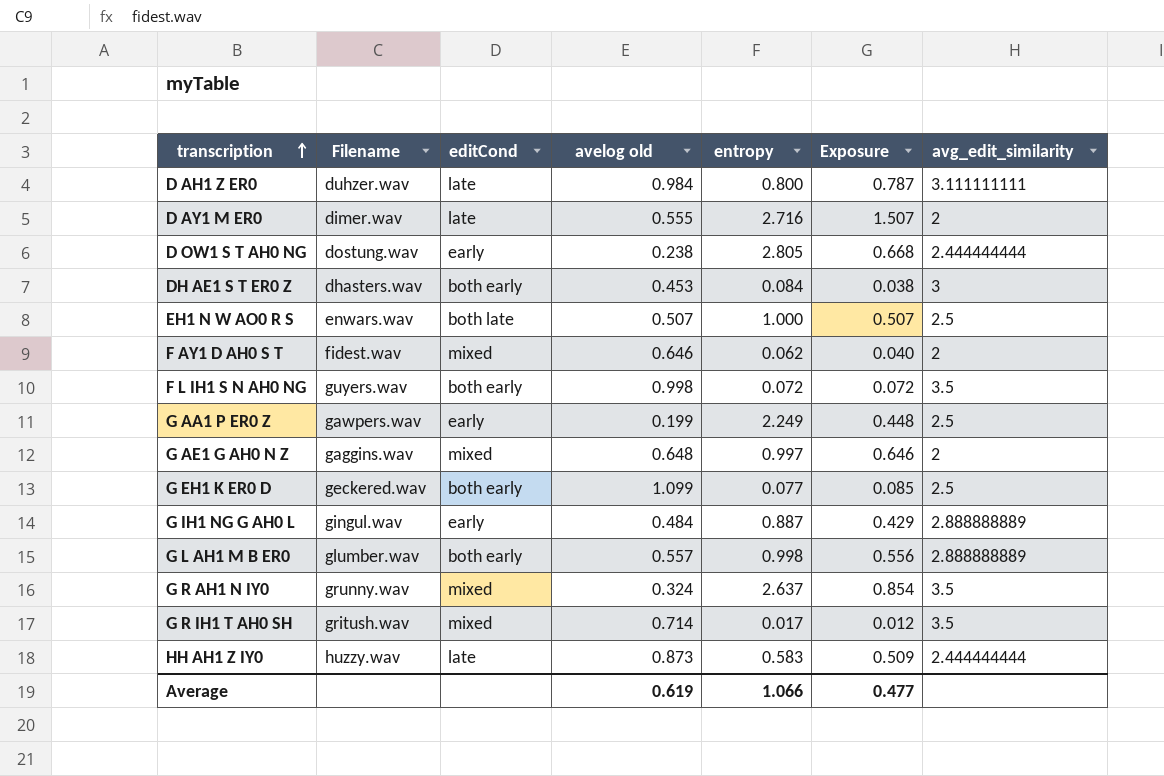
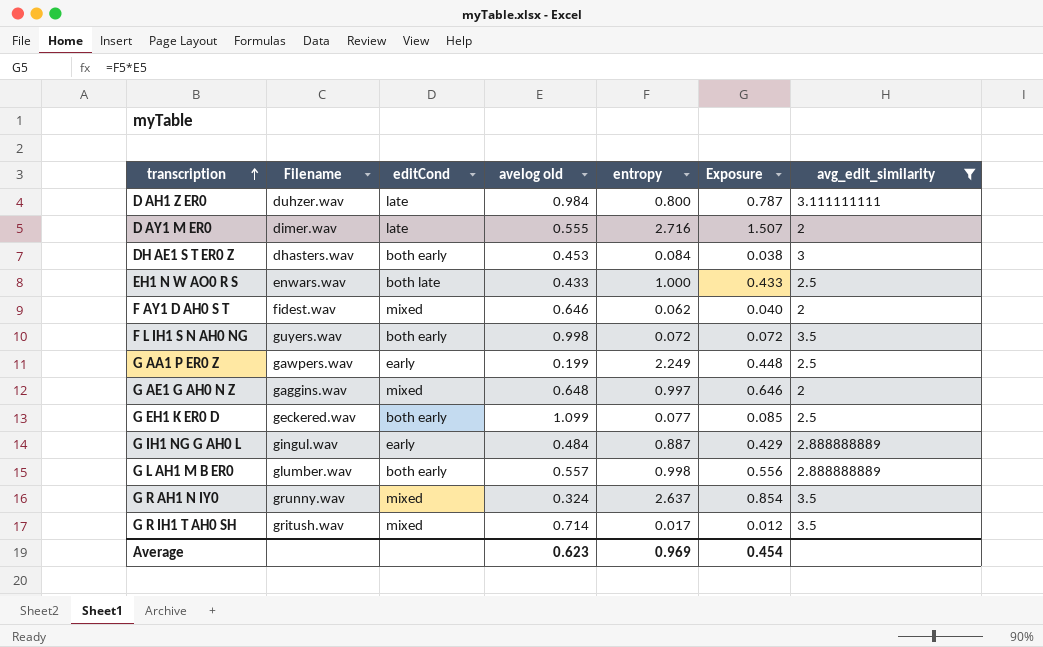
filter: none -> avg_edit_similarity != 2.444444444
EH1 N W AO0 R S | avelog old: 0.507 -> 0.433
EH1 N W AO0 R S | Exposure: 0.507 -> 0.433
Average | avelog old: 0.619 -> 0.623
Average | entropy: 1.066 -> 0.969
Average | Exposure: 0.477 -> 0.454

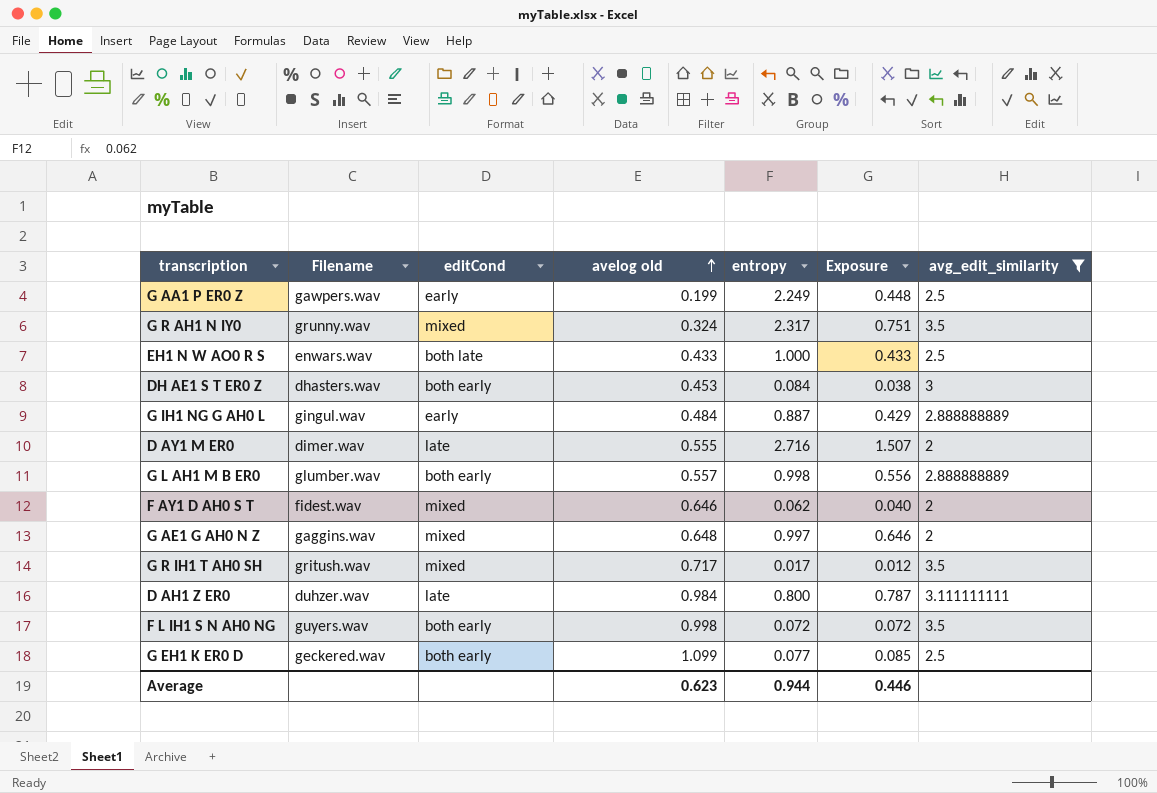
row order: transcription ascending -> avelog old ascending
G R AH1 N IY0 | entropy: 2.637 -> 2.317
G R AH1 N IY0 | Exposure: 0.854 -> 0.751
G R IH1 T AH0 SH | avelog old: 0.714 -> 0.717
Average | entropy: 0.969 -> 0.944
Average | Exposure: 0.454 -> 0.446

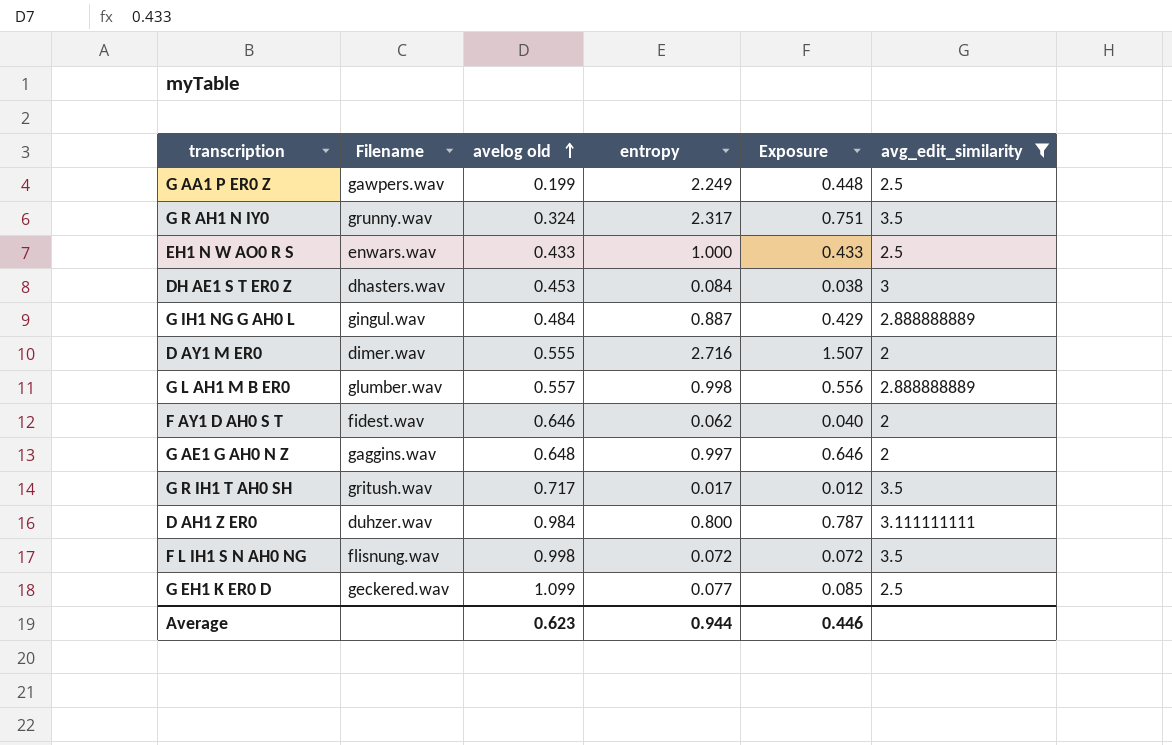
column editCond | position: 3 -> none
F L IH1 S N AH0 NG | Filename: guyers.wav -> flisnung.wav

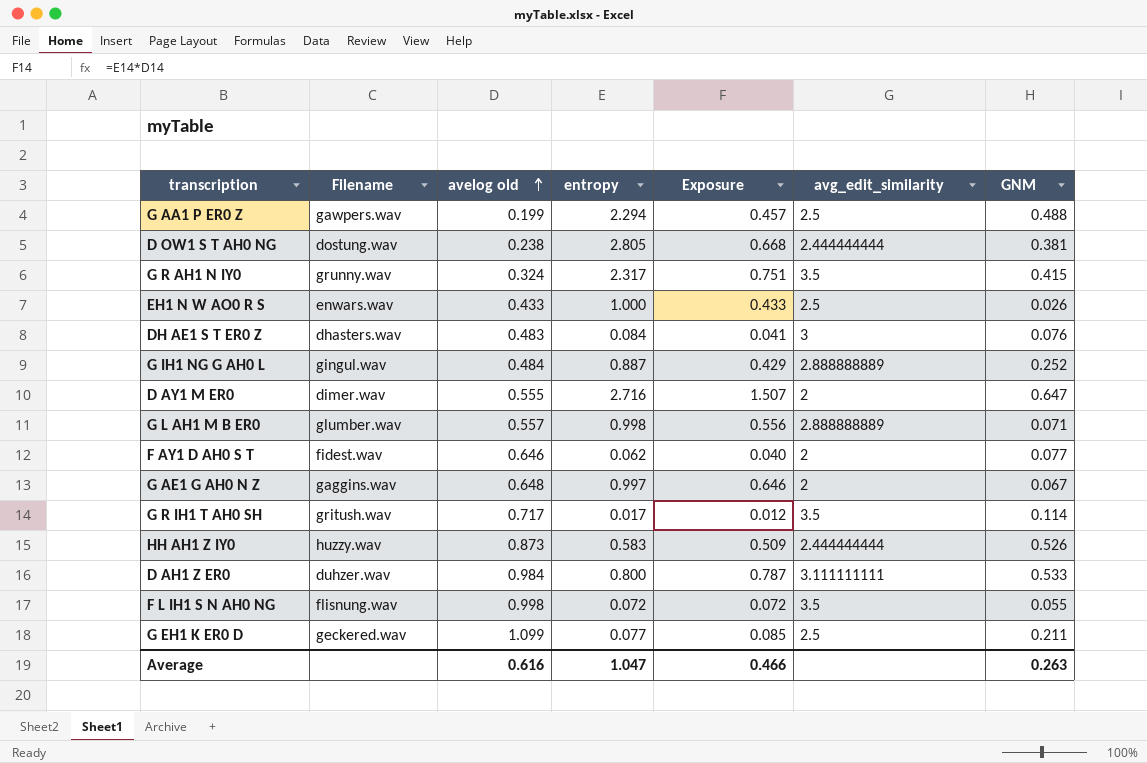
filter: avg_edit_similarity != 2.444444444 -> none
column GNM | position: none -> 7
G AA1 P ER0 Z | entropy: 2.249 -> 2.294
G AA1 P ER0 Z | Exposure: 0.448 -> 0.457
DH AE1 S T ER0 Z | avelog old: 0.453 -> 0.483
DH AE1 S T ER0 Z | Exposure: 0.038 -> 0.041
Average | avelog old: 0.623 -> 0.616
Average | entropy: 0.944 -> 1.047
Average | Exposure: 0.446 -> 0.466

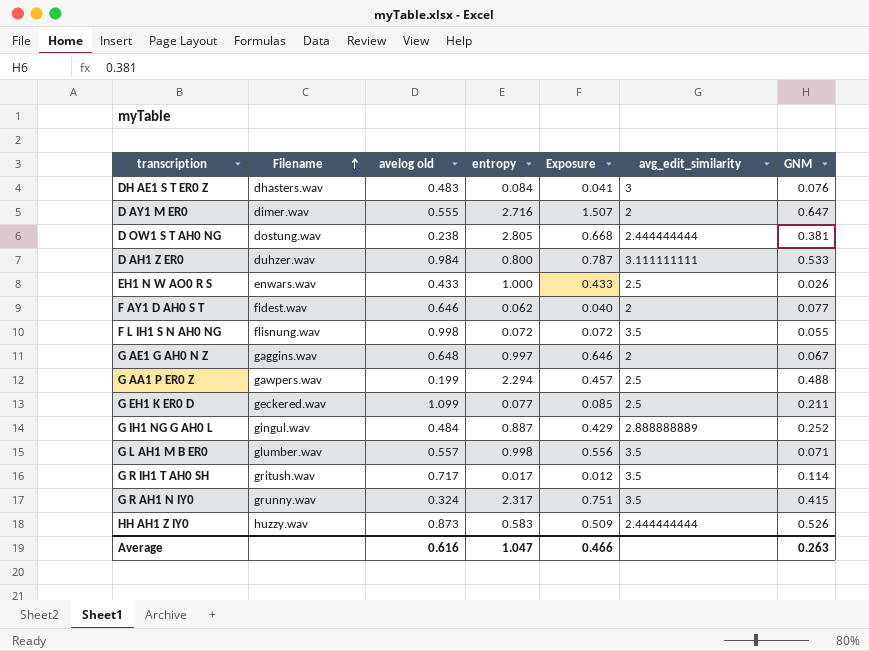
row order: avelog old ascending -> Filename ascending
G L AH1 M B ER0 | avg_edit_similarity: 2.888888889 -> 3.5

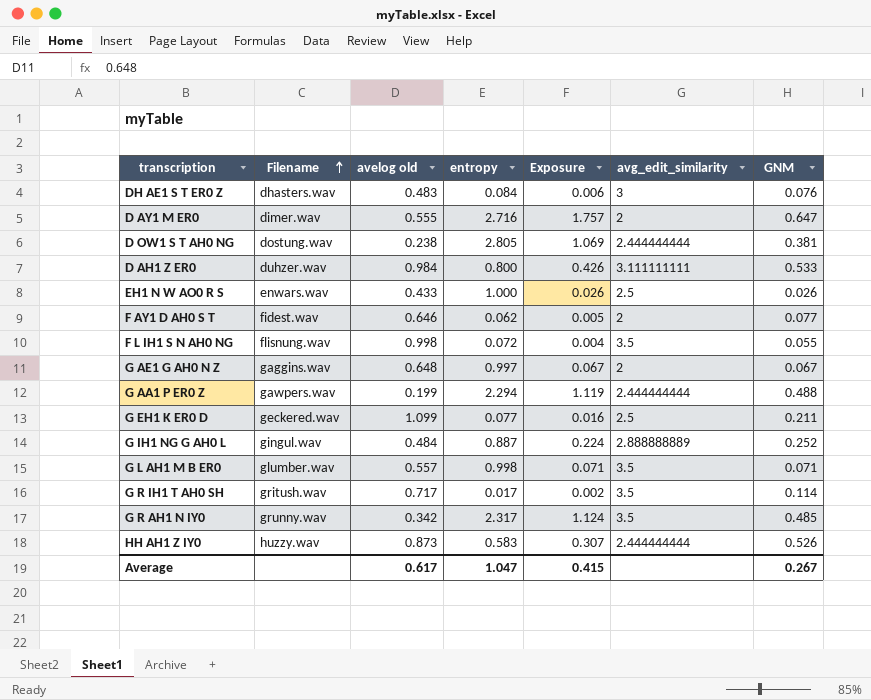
column Exposure | formula: [avelog old] * [entropy] -> [entropy] * [GNM]
G AA1 P ER0 Z | avg_edit_similarity: 2.5 -> 2.444444444
G R AH1 N IY0 | avelog old: 0.324 -> 0.342
G R AH1 N IY0 | GNM: 0.415 -> 0.485
Average | avelog old: 0.616 -> 0.617
Average | Exposure: 0.466 -> 0.415
Average | GNM: 0.263 -> 0.267

